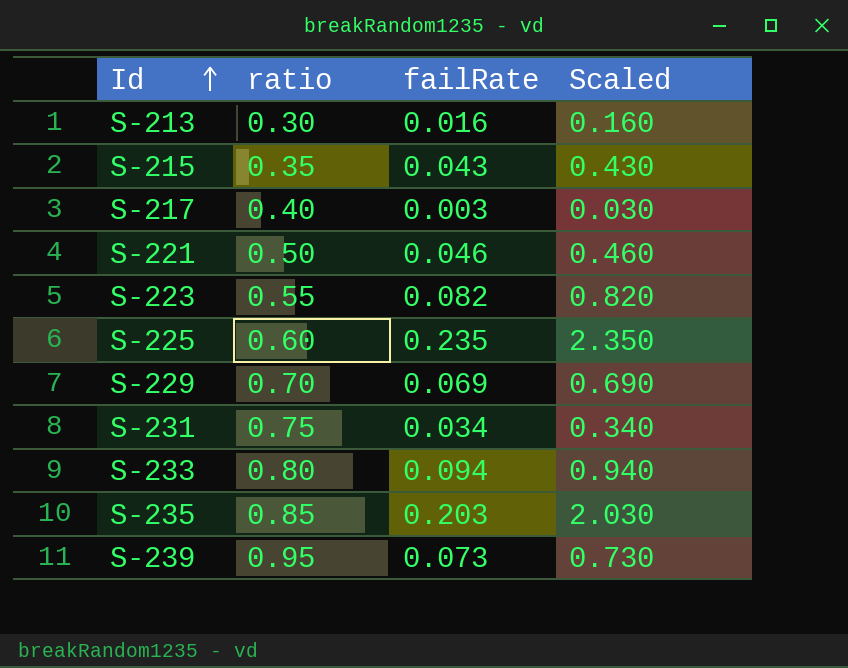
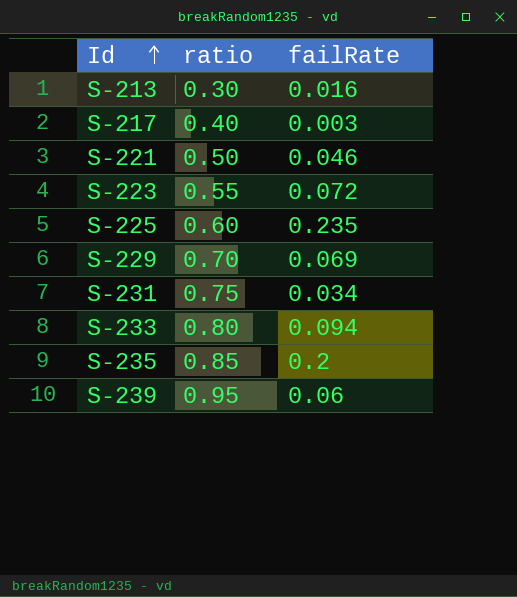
column Scaled | formula: [failRate] * 10 -> none
row S-215: 0.35 | 0.043 | 0.430 -> none
S-223 | failRate: 0.082 -> 0.072
S-235 | failRate: 0.203 -> 0.2
S-239 | failRate: 0.073 -> 0.06

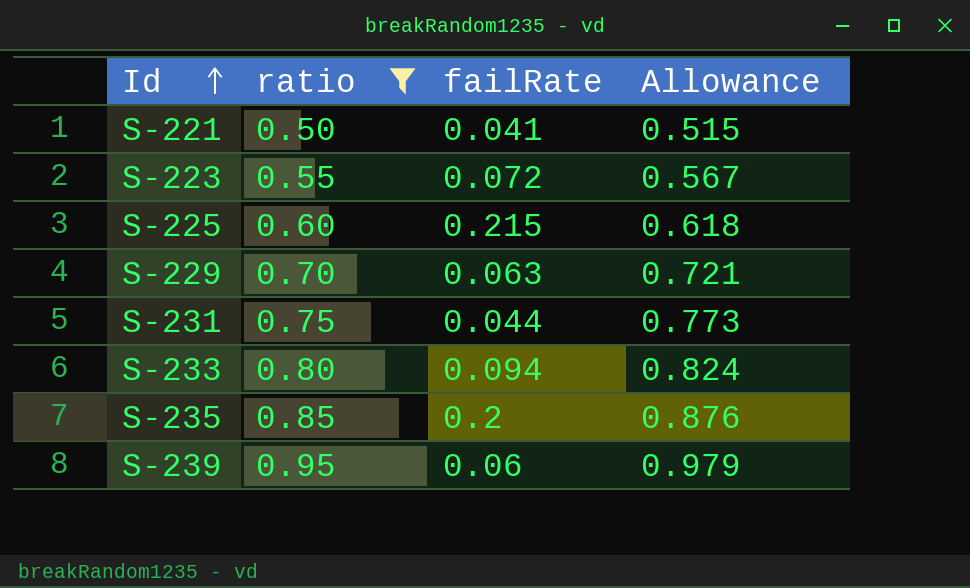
filter: none -> ratio >= 0.50
column Allowance | formula: none -> [ratio] * 1.03
S-221 | failRate: 0.046 -> 0.041
S-225 | failRate: 0.235 -> 0.215
S-229 | failRate: 0.069 -> 0.063
S-231 | failRate: 0.034 -> 0.044

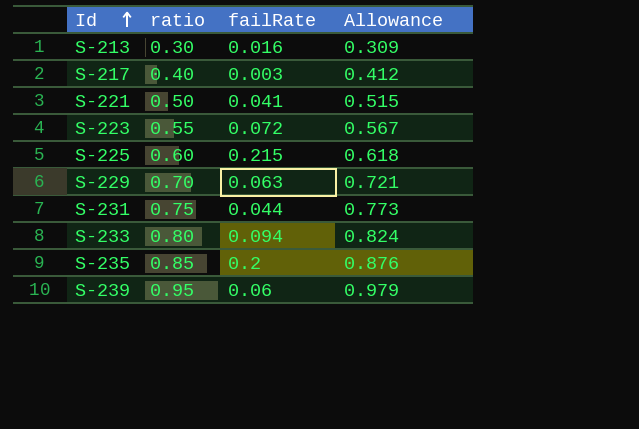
filter: ratio >= 0.50 -> none

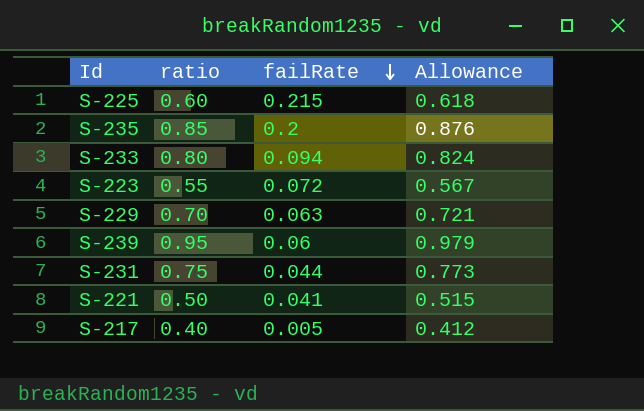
row order: Id ascending -> failRate descending
row S-213: 0.30 | 0.016 | 0.309 -> none
S-217 | failRate: 0.003 -> 0.005

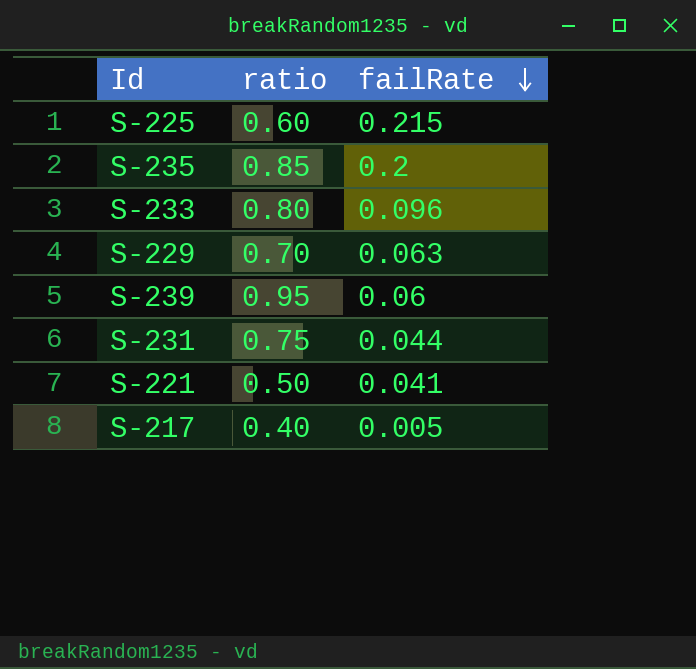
column Allowance | formula: [ratio] * 1.03 -> none
row S-223: 0.55 | 0.072 | 0.567 -> none
S-233 | failRate: 0.094 -> 0.096

